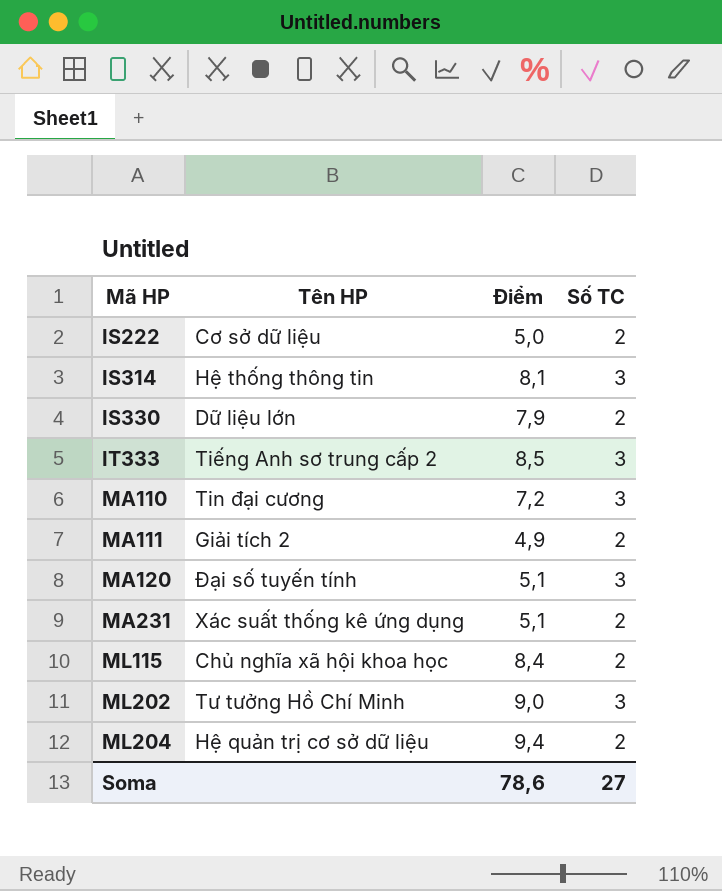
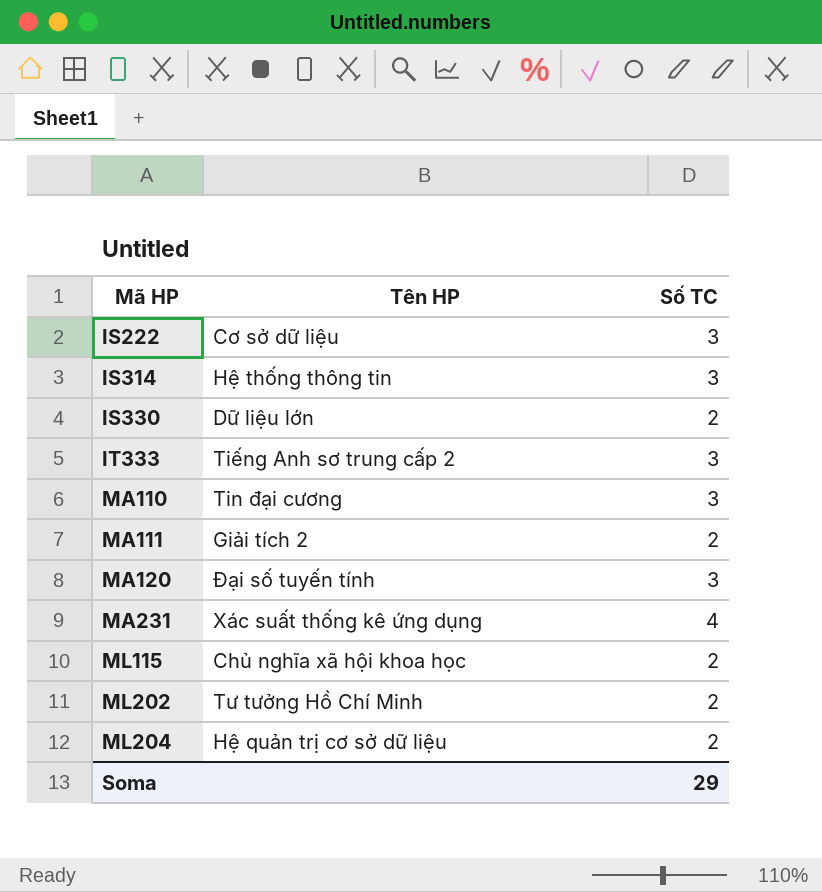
column Điểm | position: 3 -> none
IS222 | Số TC: 2 -> 3
MA231 | Số TC: 2 -> 4
ML202 | Số TC: 3 -> 2
Soma | Số TC: 27 -> 29

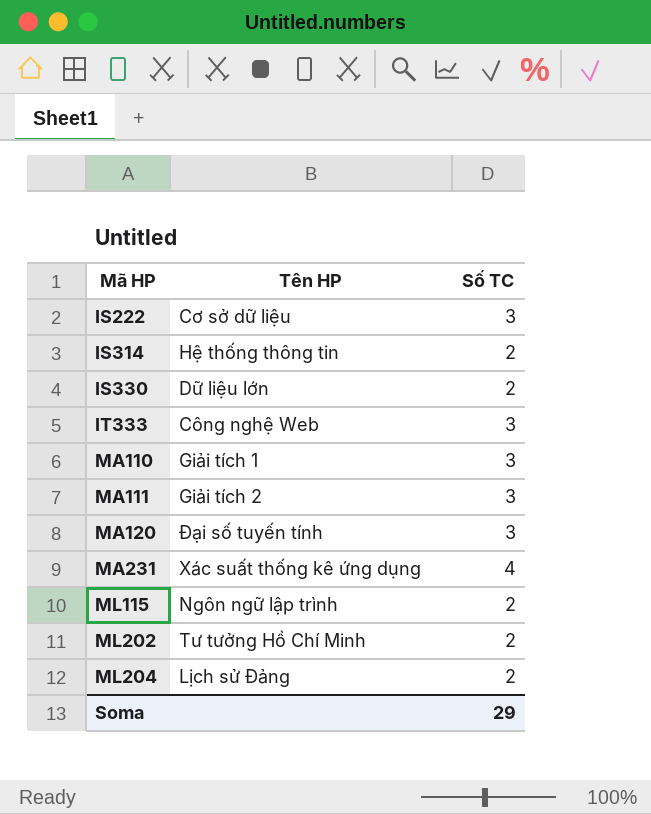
IS314 | Số TC: 3 -> 2
IT333 | Tên HP: Tiếng Anh sơ trung cấp 2 -> Công nghệ Web
MA110 | Tên HP: Tin đại cương -> Giải tích 1
MA111 | Số TC: 2 -> 3
ML115 | Tên HP: Chủ nghĩa xã hội khoa học -> Ngôn ngữ lập trình
ML204 | Tên HP: Hệ quản trị cơ sở dữ liệu -> Lịch sử Đảng

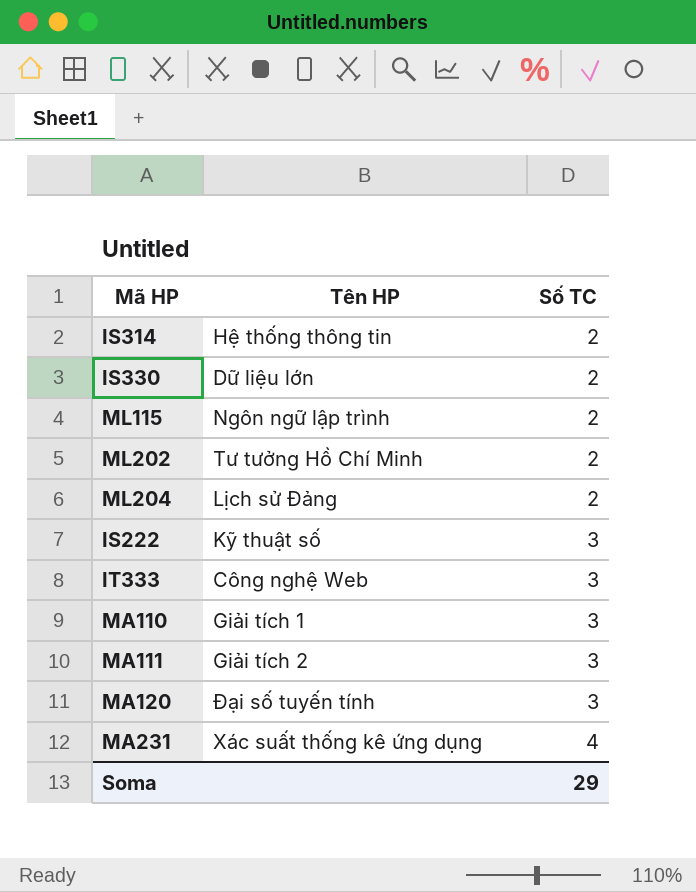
row order: Mã HP ascending -> Số TC ascending
IS222 | Tên HP: Cơ sở dữ liệu -> Kỹ thuật số

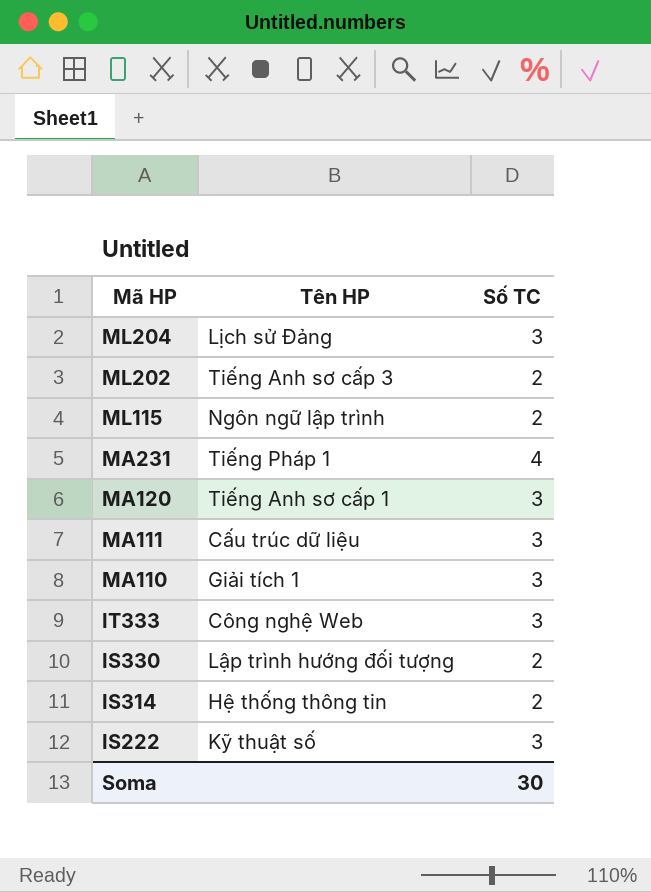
row order: Số TC ascending -> Mã HP descending
ML204 | Số TC: 2 -> 3
ML202 | Tên HP: Tư tưởng Hồ Chí Minh -> Tiếng Anh sơ cấp 3
MA231 | Tên HP: Xác suất thống kê ứng dụng -> Tiếng Pháp 1
MA120 | Tên HP: Đại số tuyến tính -> Tiếng Anh sơ cấp 1
MA111 | Tên HP: Giải tích 2 -> Cấu trúc dữ liệu
IS330 | Tên HP: Dữ liệu lớn -> Lập trình hướng đối tượng
Soma | Số TC: 29 -> 30

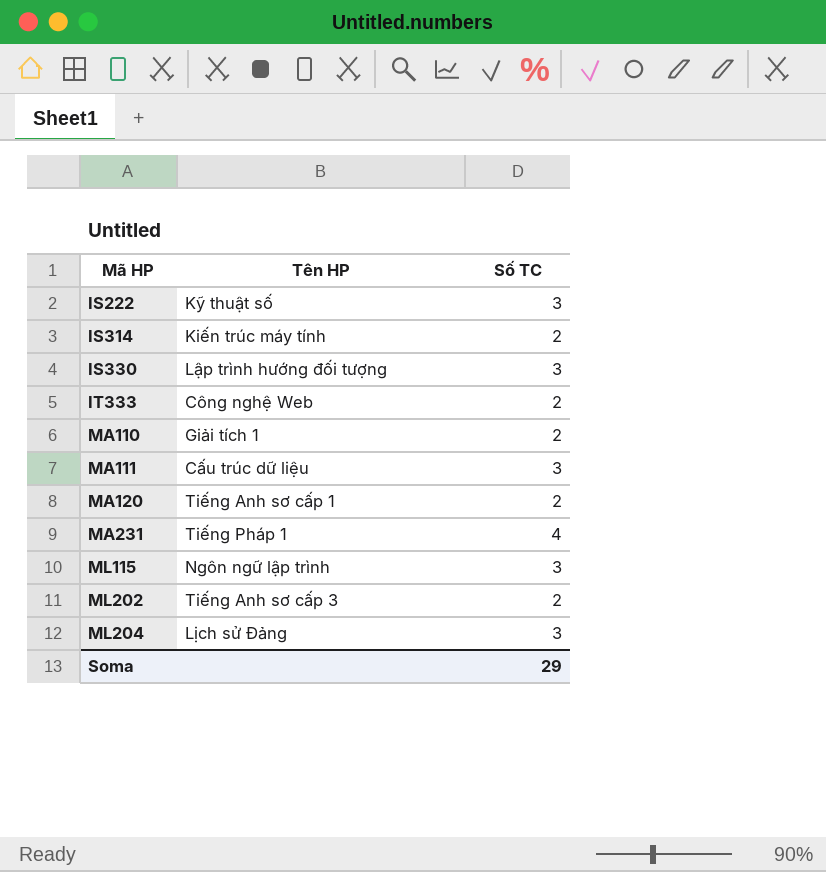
row order: Mã HP descending -> Mã HP ascending
IS314 | Tên HP: Hệ thống thông tin -> Kiến trúc máy tính
IS330 | Số TC: 2 -> 3
IT333 | Số TC: 3 -> 2
MA110 | Số TC: 3 -> 2
MA120 | Số TC: 3 -> 2
ML115 | Số TC: 2 -> 3
Soma | Số TC: 30 -> 29

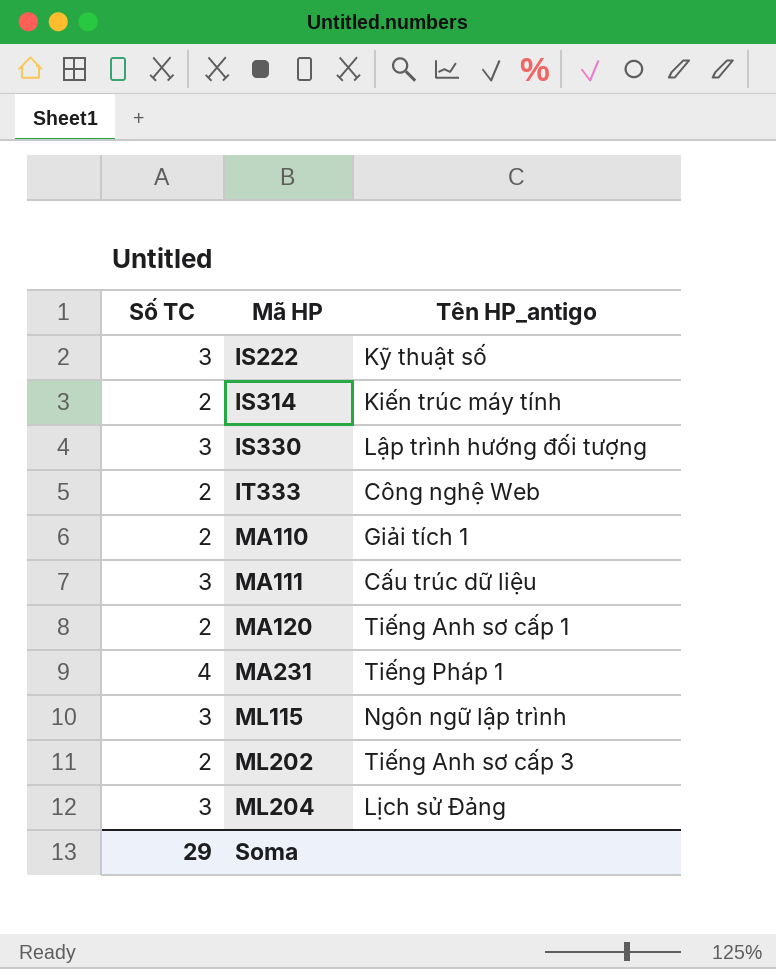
column Số TC | position: 3 -> 1
column name: Tên HP -> Tên HP_antigo

